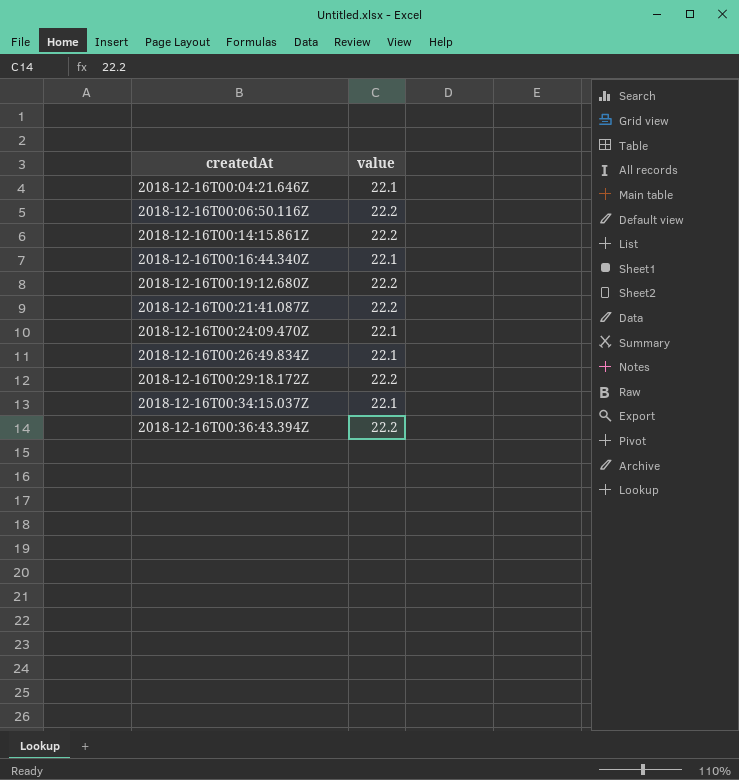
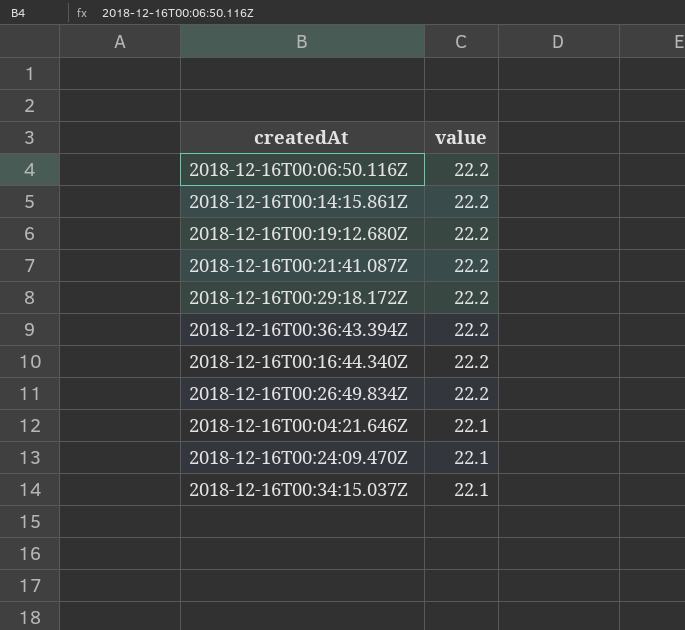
row order: createdAt ascending -> value descending
2018-12-16T00:16:44.340Z | value: 22.1 -> 22.2
2018-12-16T00:26:49.834Z | value: 22.1 -> 22.2

